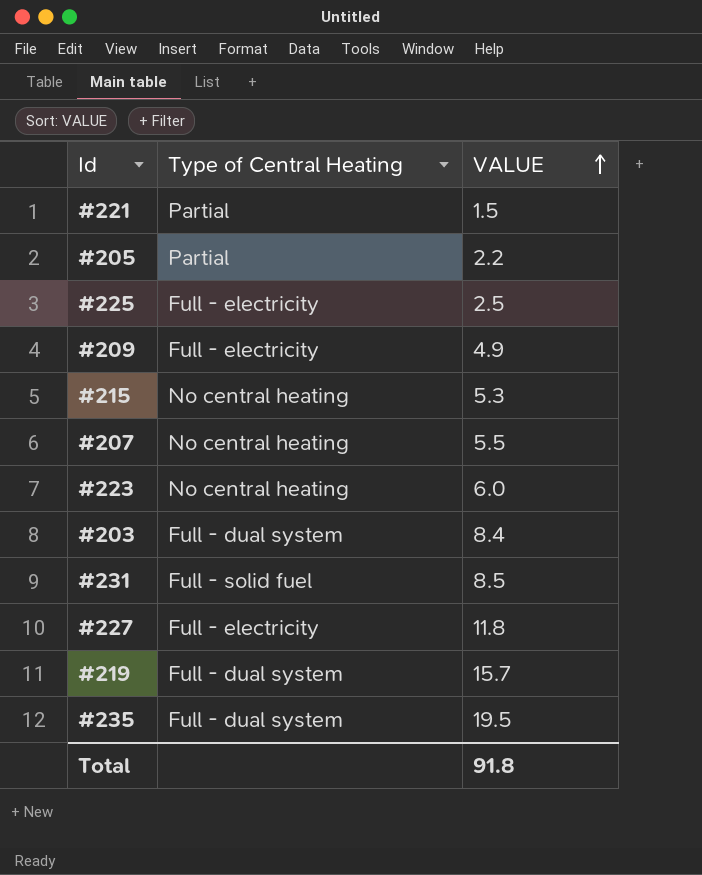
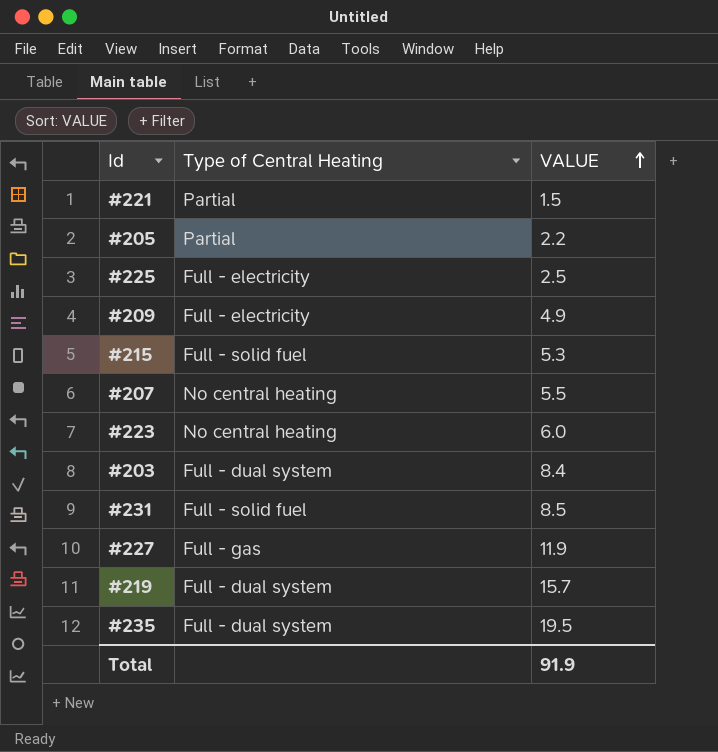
#215 | Type of Central Heating: No central heating -> Full - solid fuel
#227 | Type of Central Heating: Full - electricity -> Full - gas
#227 | VALUE: 11.8 -> 11.9
Total | VALUE: 91.8 -> 91.9

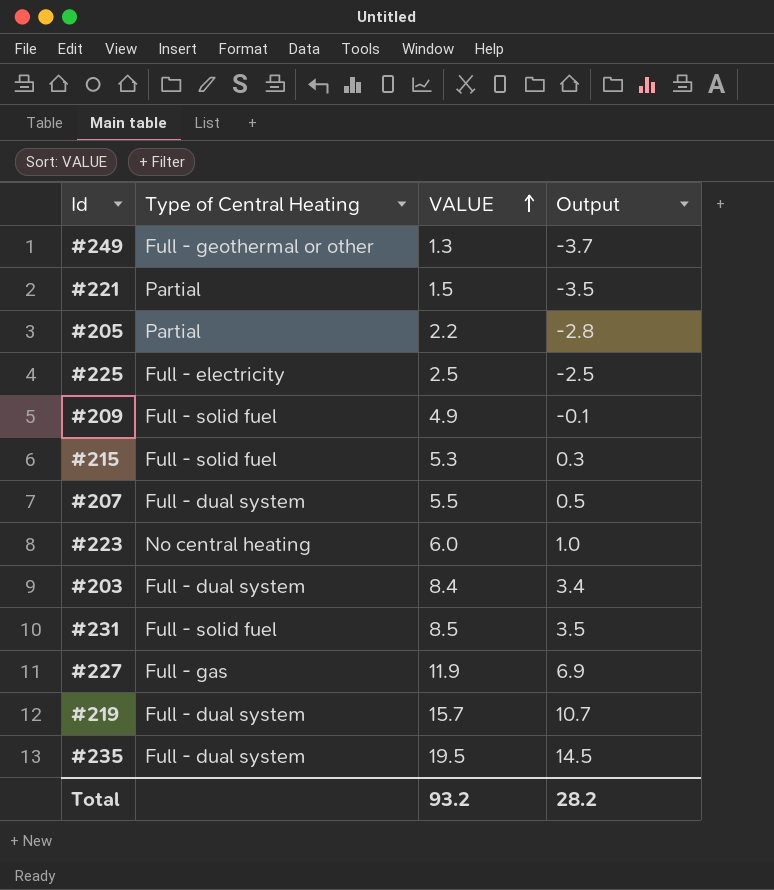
column Output | formula: none -> [VALUE] - 5
row #249: none -> Full - geothermal or other | 1.3 | -3.7
#209 | Type of Central Heating: Full - electricity -> Full - solid fuel
#207 | Type of Central Heating: No central heating -> Full - dual system
Total | VALUE: 91.9 -> 93.2

